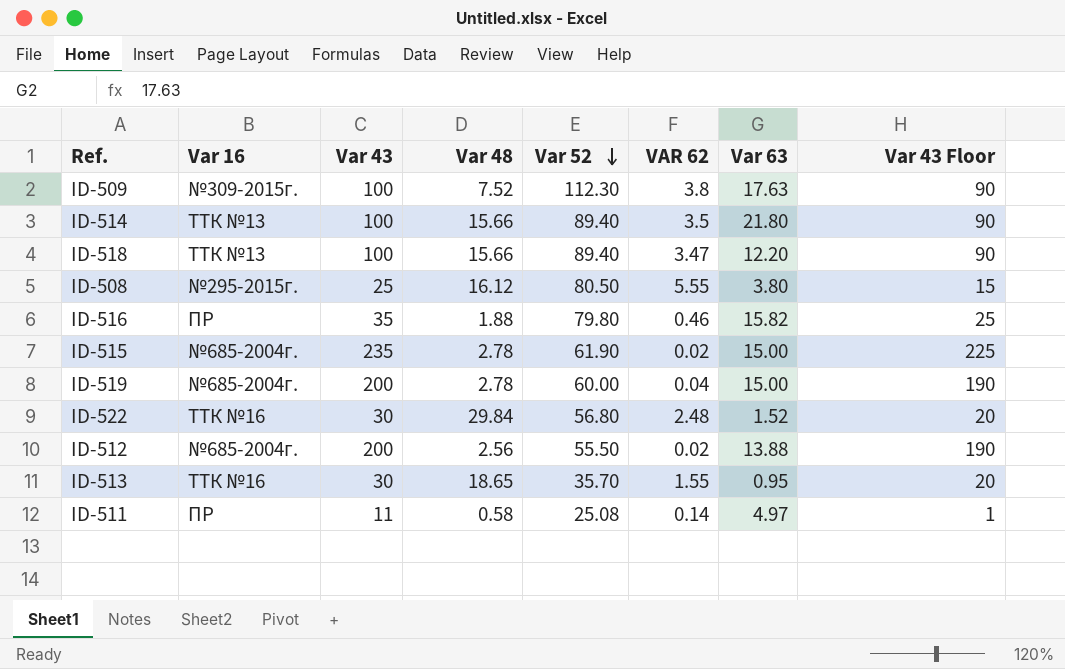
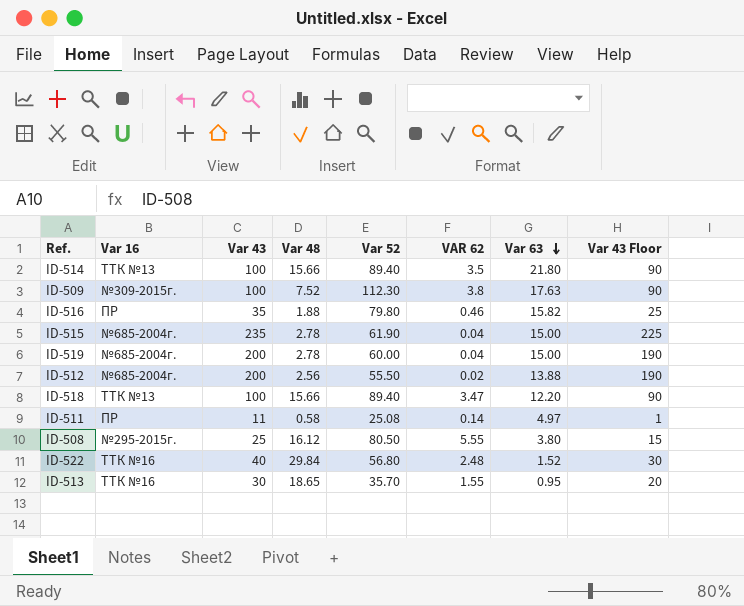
row order: Var 52 descending -> Var 63 descending
ID-515 | VAR 62: 0.02 -> 0.04
ID-522 | Var 43: 30 -> 40
ID-522 | Var 43 Floor: 20 -> 30

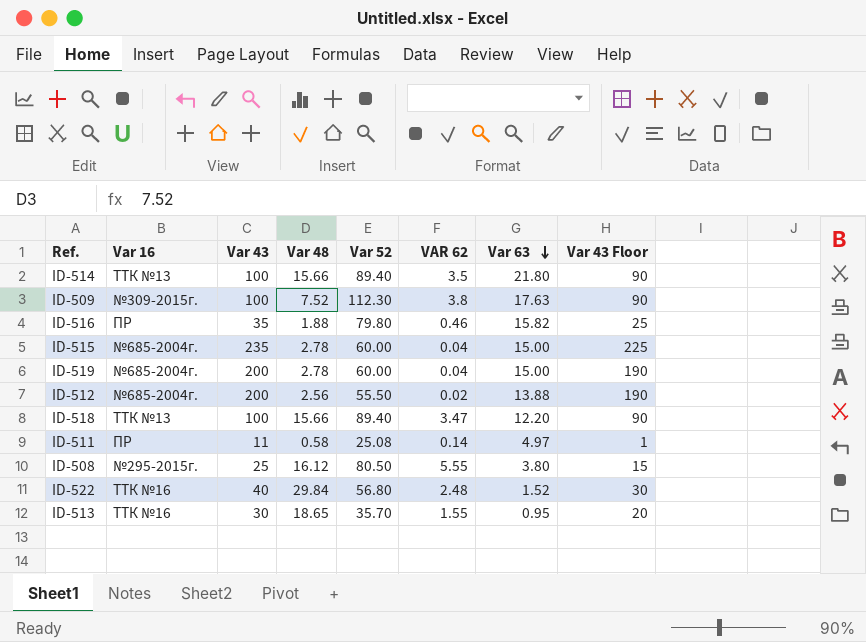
ID-515 | Var 52: 61.90 -> 60.00

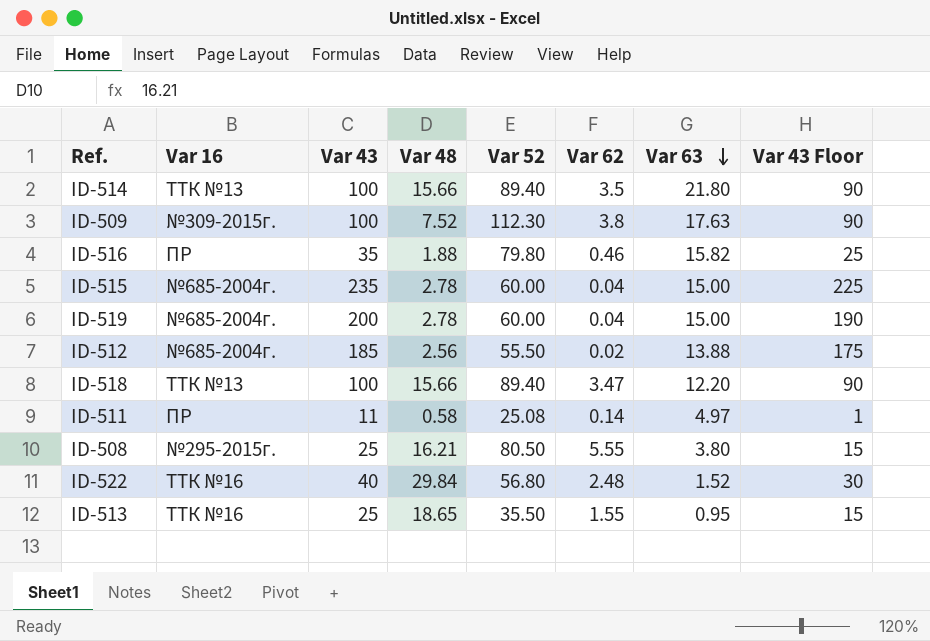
column name: VAR 62 -> Var 62
ID-512 | Var 43: 200 -> 185
ID-512 | Var 43 Floor: 190 -> 175
ID-508 | Var 48: 16.12 -> 16.21
ID-513 | Var 43: 30 -> 25
ID-513 | Var 52: 35.70 -> 35.50
ID-513 | Var 43 Floor: 20 -> 15

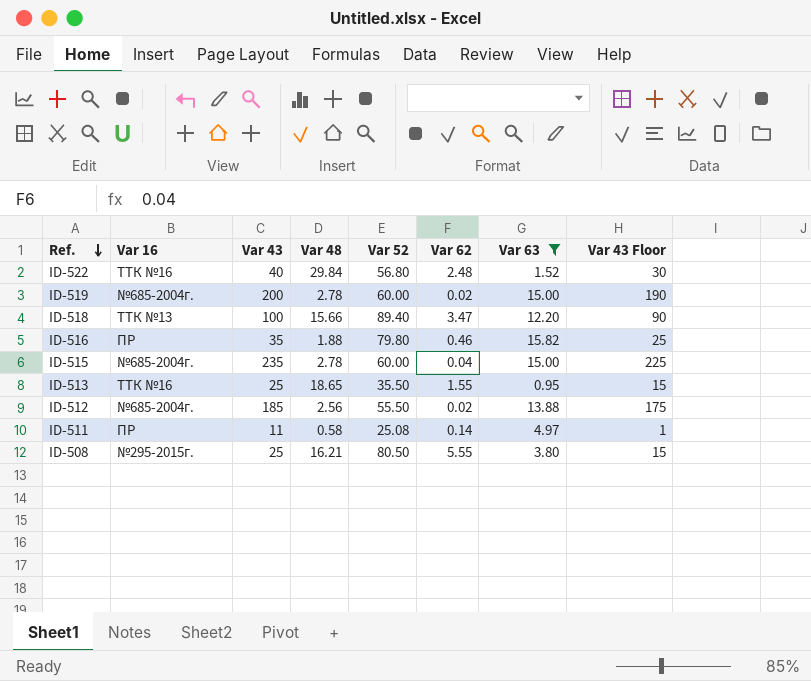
filter: none -> Var 63 <= 15.82
row order: Var 63 descending -> Ref. descending
ID-519 | Var 62: 0.04 -> 0.02

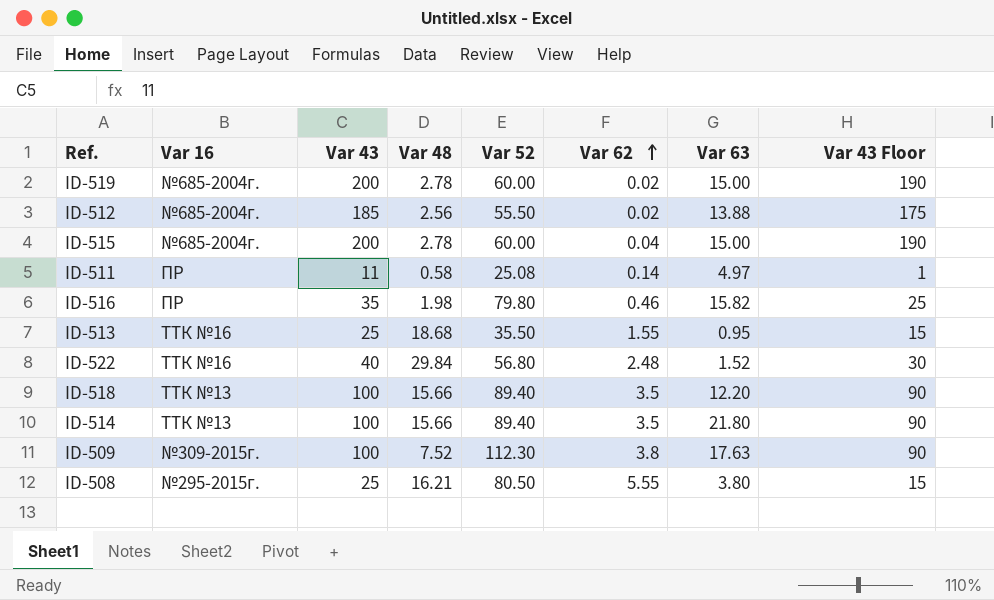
filter: Var 63 <= 15.82 -> none
row order: Ref. descending -> Var 62 ascending
ID-515 | Var 43: 235 -> 200
ID-515 | Var 43 Floor: 225 -> 190
ID-516 | Var 48: 1.88 -> 1.98
ID-513 | Var 48: 18.65 -> 18.68
ID-518 | Var 62: 3.47 -> 3.5

